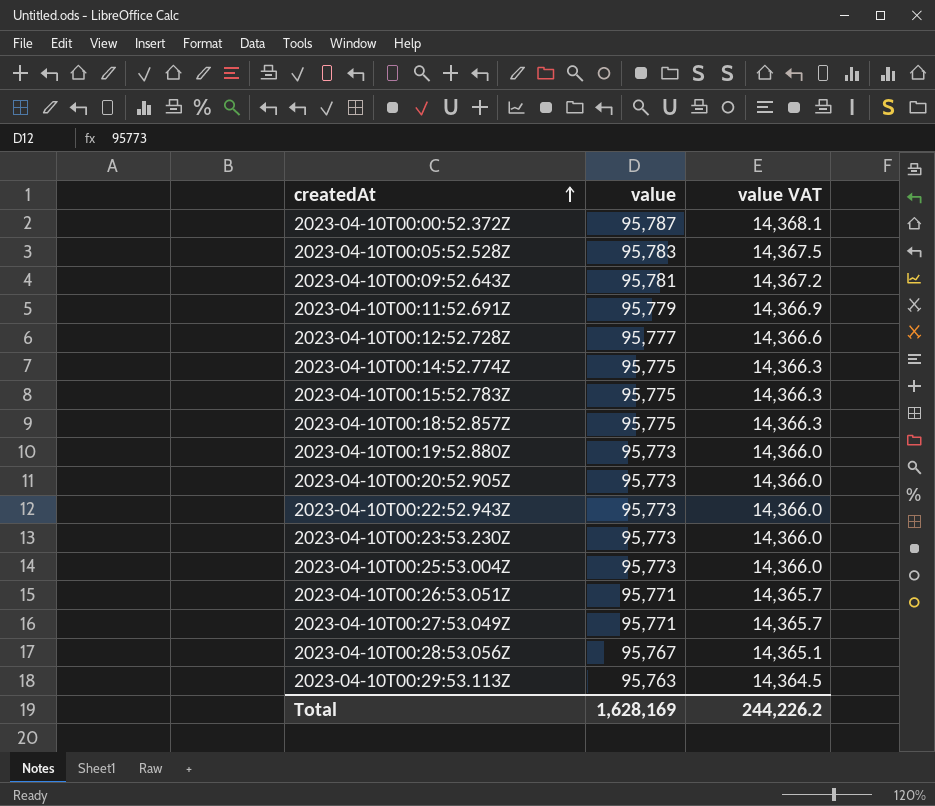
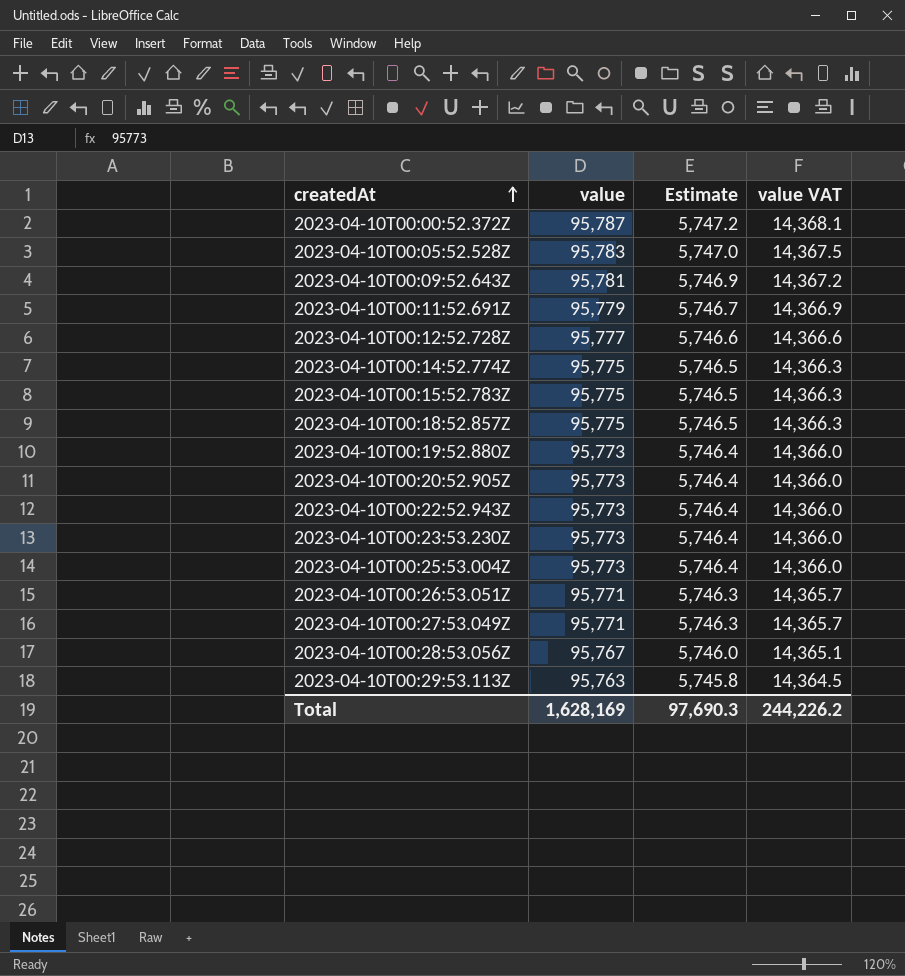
column Estimate | formula: none -> [value] * 0.06

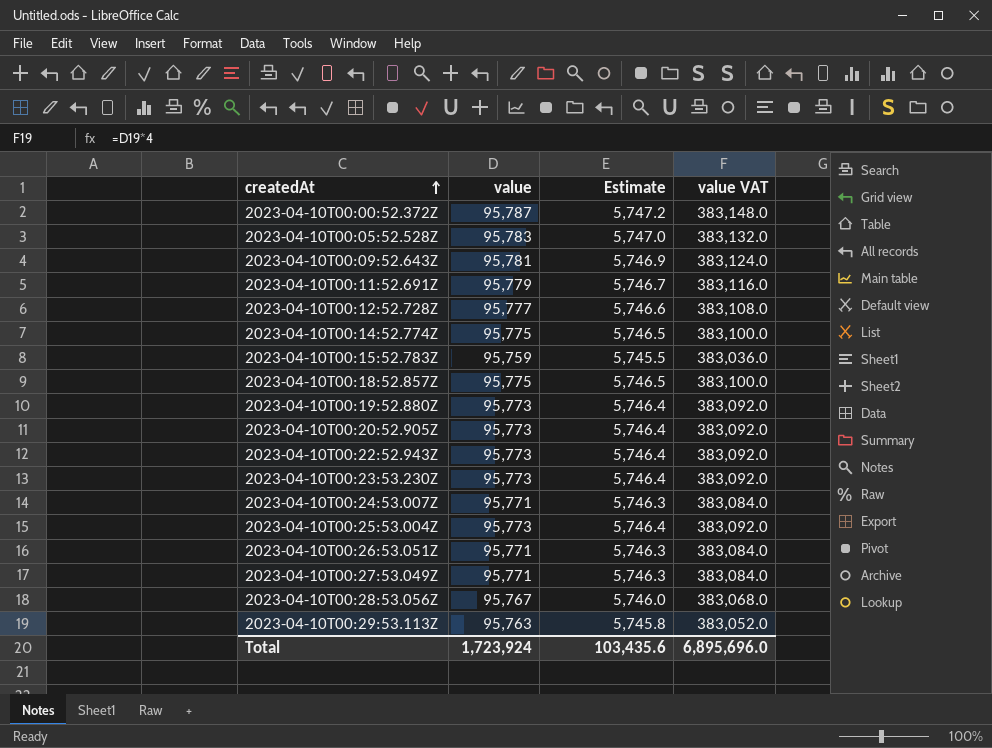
column value VAT | formula: [value] * 0.15 -> [value] * 4
2023-04-10T00:15:52.783Z | value: 95,775 -> 95,759
2023-04-10T00:15:52.783Z | Estimate: 5,746.5 -> 5,745.5
row 2023-04-10T00:24:53.007Z: none -> 95,771 | 5,746.3 | 383,084.0
Total | value: 1,628,169 -> 1,723,924
Total | Estimate: 97,690.3 -> 103,435.6
Total | value VAT: 244,226.2 -> 6,895,696.0

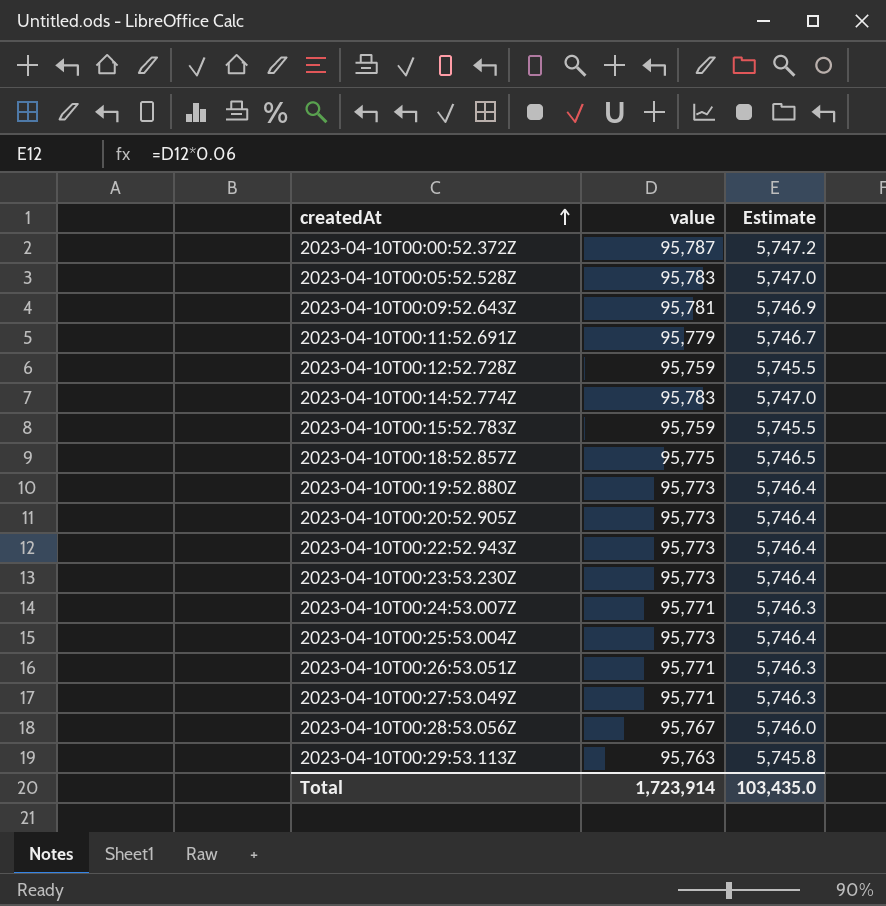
column value VAT | formula: [value] * 4 -> none
2023-04-10T00:12:52.728Z | value: 95,777 -> 95,759
2023-04-10T00:12:52.728Z | Estimate: 5,746.6 -> 5,745.5
2023-04-10T00:14:52.774Z | value: 95,775 -> 95,783
2023-04-10T00:14:52.774Z | Estimate: 5,746.5 -> 5,747.0
Total | value: 1,723,924 -> 1,723,914
Total | Estimate: 103,435.6 -> 103,435.0

